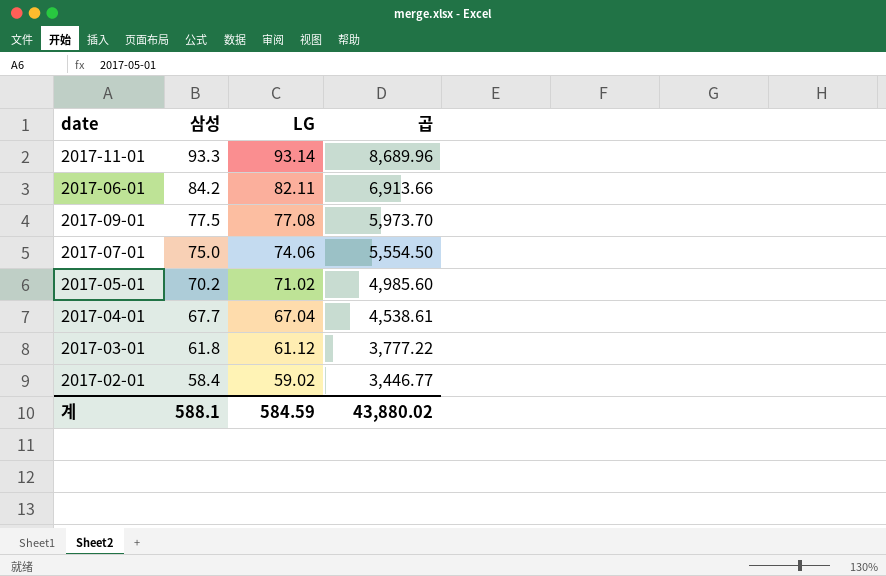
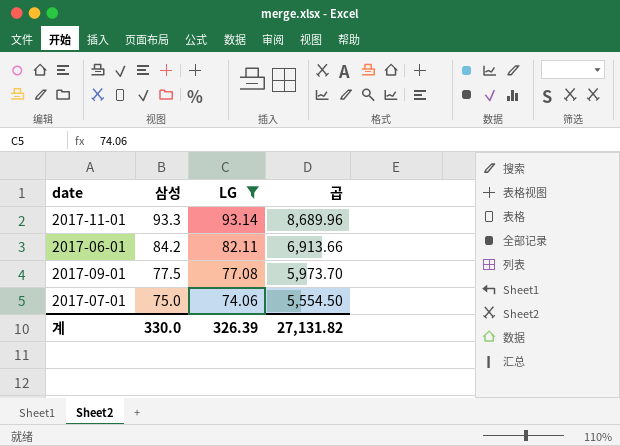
filter: none -> LG >= 74.06
계 | 삼성: 588.1 -> 330.0
계 | LG: 584.59 -> 326.39
계 | 곱: 43,880.02 -> 27,131.82

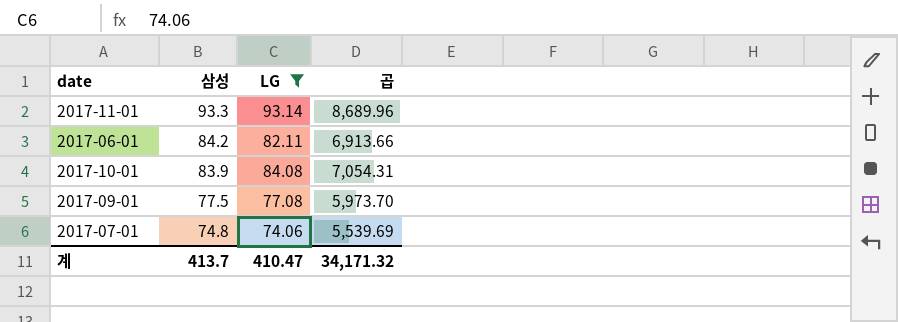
row 2017-10-01: none -> 83.9 | 84.08 | 7,054.31
2017-07-01 | 삼성: 75.0 -> 74.8
2017-07-01 | 곱: 5,554.50 -> 5,539.69
계 | 삼성: 330.0 -> 413.7
계 | LG: 326.39 -> 410.47
계 | 곱: 27,131.82 -> 34,171.32

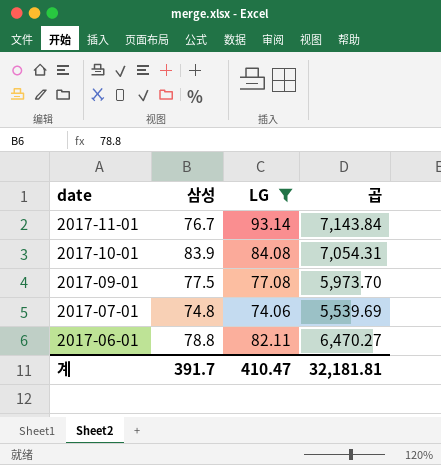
row order: 삼성 descending -> date descending
2017-11-01 | 삼성: 93.3 -> 76.7
2017-11-01 | 곱: 8,689.96 -> 7,143.84
2017-06-01 | 삼성: 84.2 -> 78.8
2017-06-01 | 곱: 6,913.66 -> 6,470.27
계 | 삼성: 413.7 -> 391.7
계 | 곱: 34,171.32 -> 32,181.81

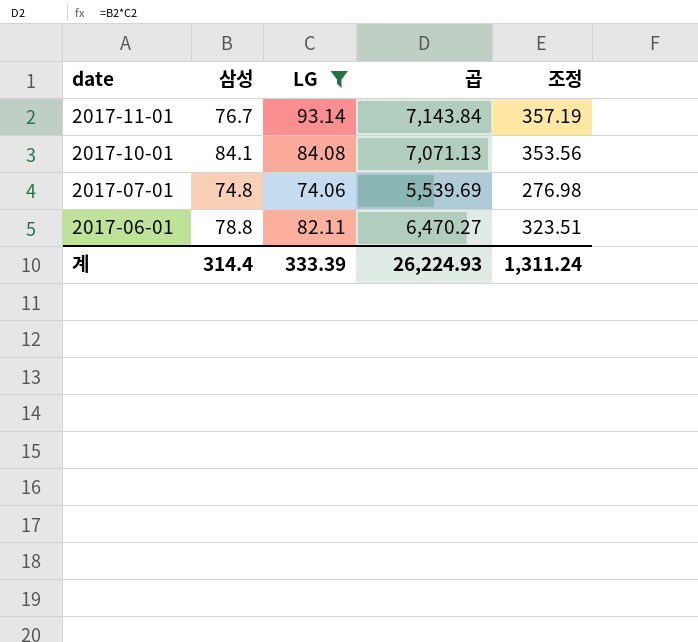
column 조정 | formula: none -> [곱] * 0.05
row 2017-09-01: 77.5 | 77.08 | 5,973.70 -> none
2017-10-01 | 삼성: 83.9 -> 84.1
2017-10-01 | 곱: 7,054.31 -> 7,071.13
계 | 삼성: 391.7 -> 314.4
계 | LG: 410.47 -> 333.39
계 | 곱: 32,181.81 -> 26,224.93

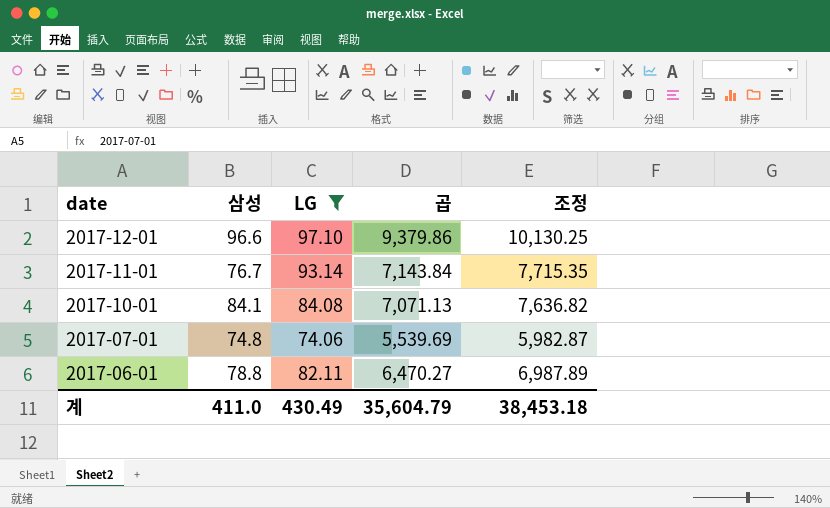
column 조정 | formula: [곱] * 0.05 -> [곱] * 1.08
row 2017-12-01: none -> 96.6 | 97.10 | 9,379.86 | 10,130.25
계 | 삼성: 314.4 -> 411.0
계 | LG: 333.39 -> 430.49
계 | 곱: 26,224.93 -> 35,604.79
계 | 조정: 1,311.24 -> 38,453.18

